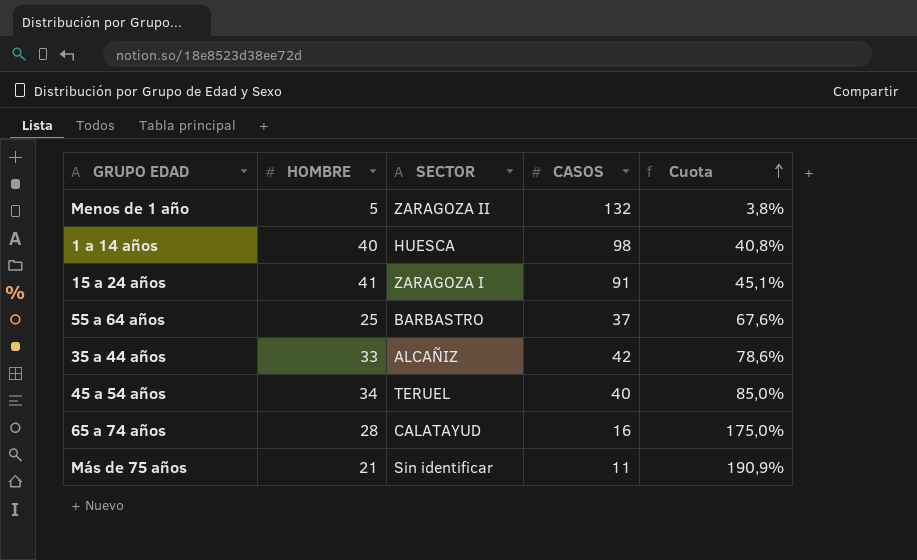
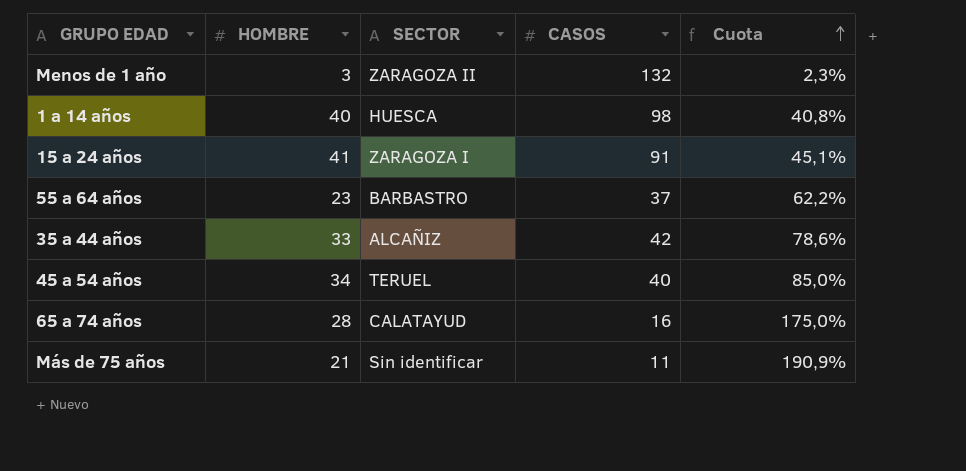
Menos de 1 año | HOMBRE: 5 -> 3
Menos de 1 año | Cuota: 3,8% -> 2,3%
55 a 64 años | HOMBRE: 25 -> 23
55 a 64 años | Cuota: 67,6% -> 62,2%

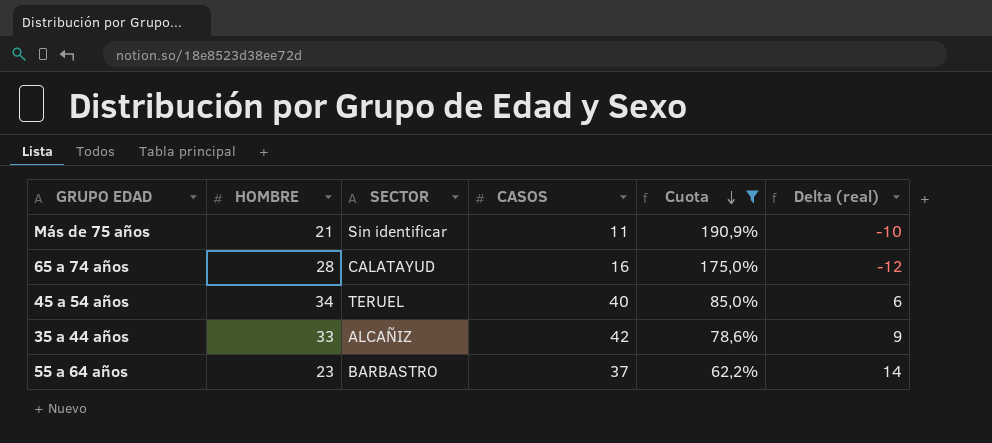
filter: none -> Cuota >= 62,2%
row order: Cuota ascending -> Cuota descending
column Delta (real) | formula: none -> [CASOS] - [HOMBRE]

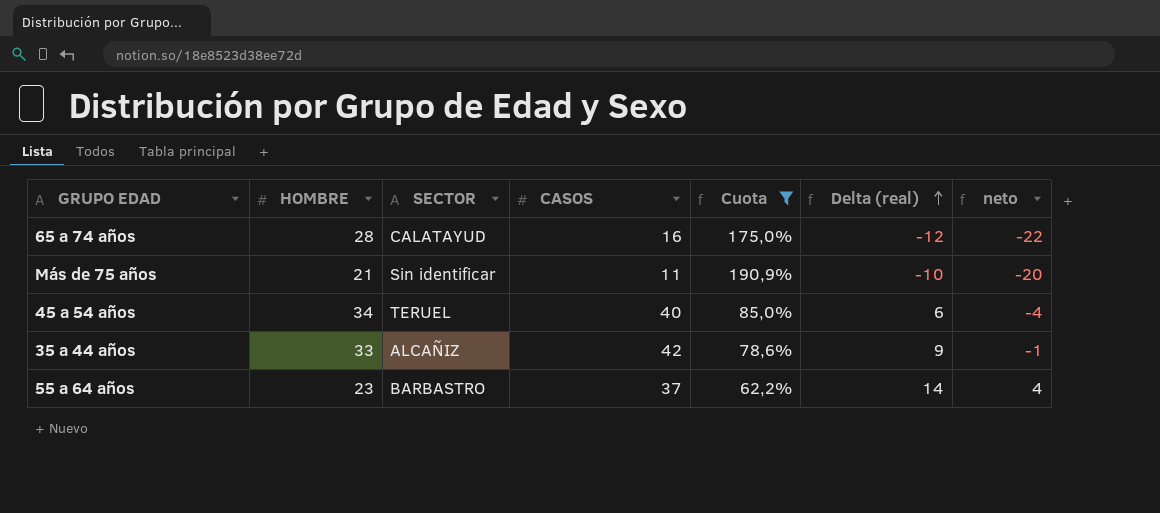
row order: Cuota descending -> Delta (real) ascending
column neto | formula: none -> [Delta (real)] - 10

